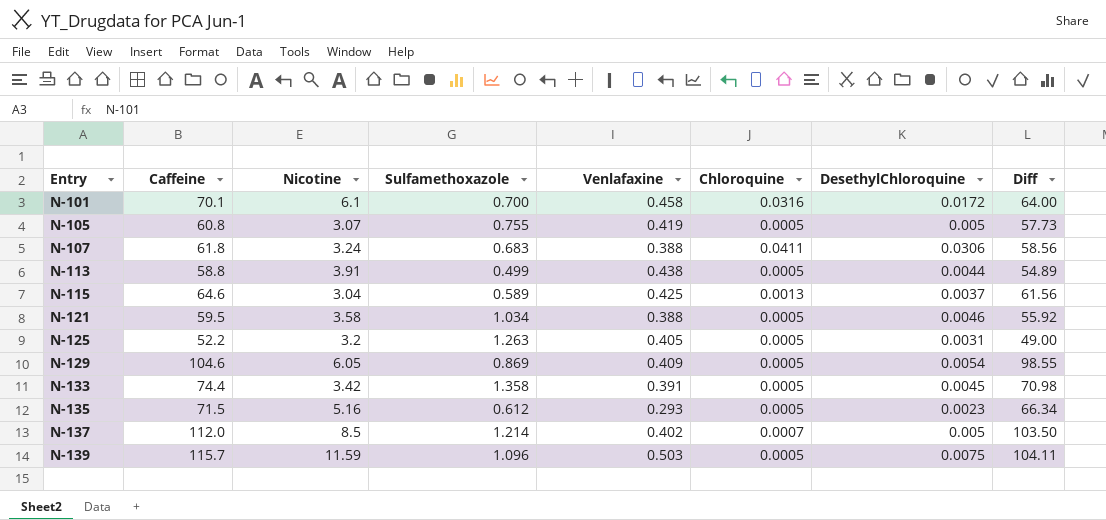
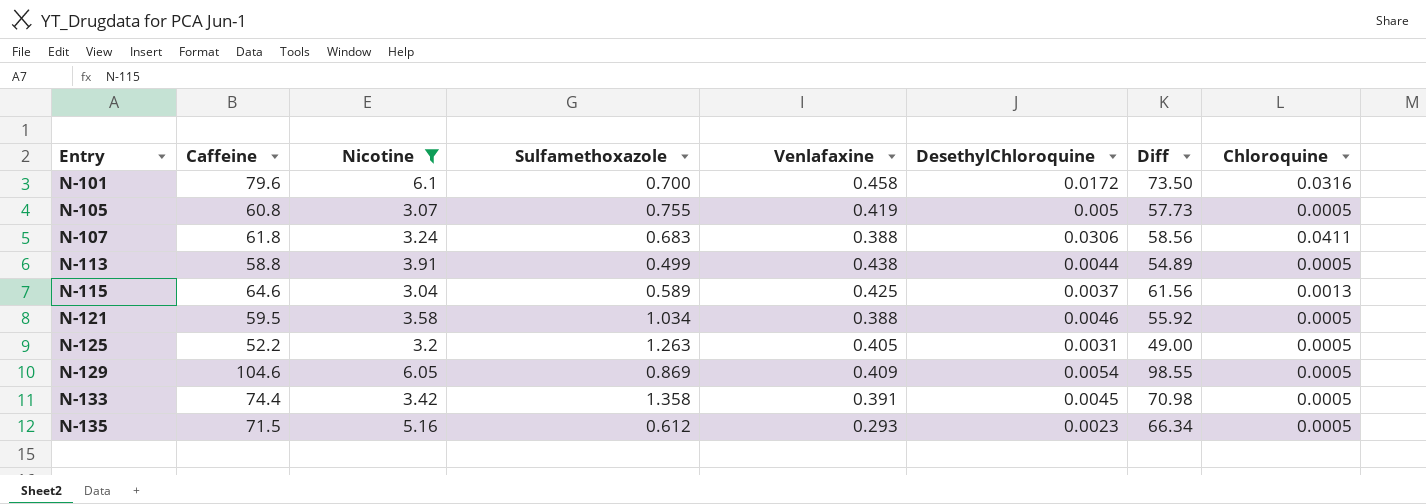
filter: none -> Nicotine <= 6.1
column Chloroquine | position: 6 -> 8
N-101 | Caffeine: 70.1 -> 79.6
N-101 | Diff: 64.00 -> 73.50

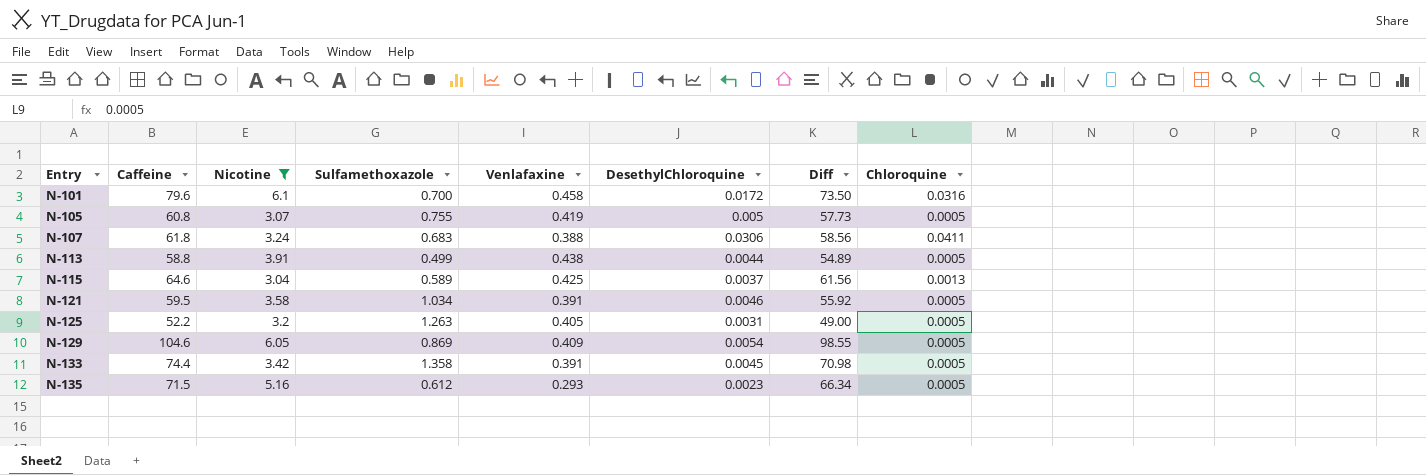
N-121 | Venlafaxine: 0.388 -> 0.391

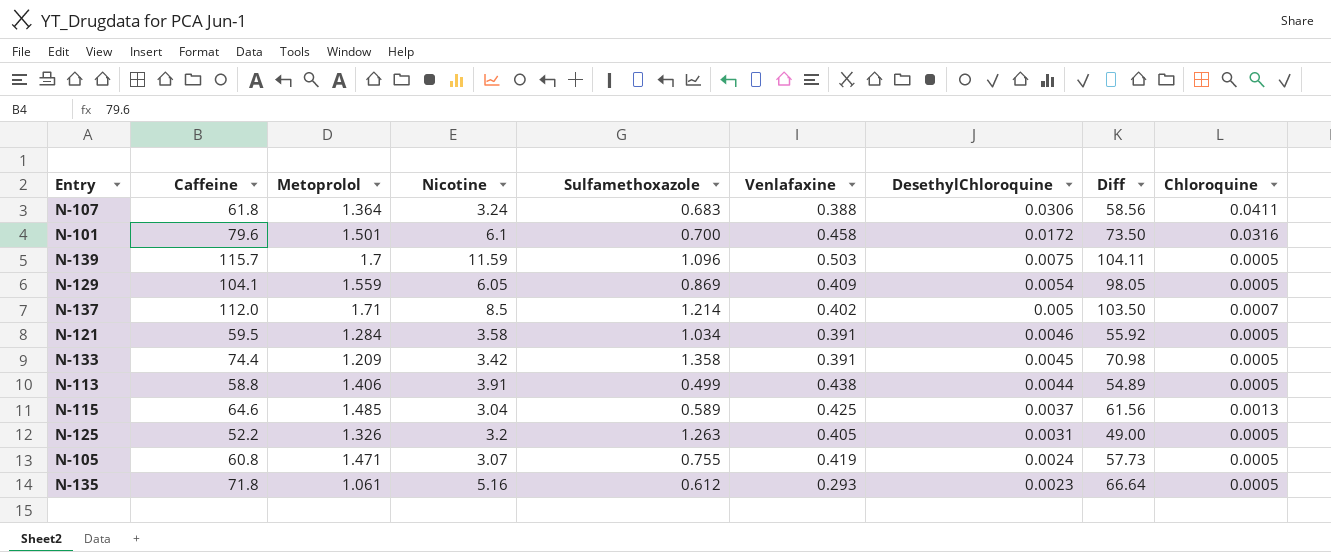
filter: Nicotine <= 6.1 -> none
row order: Entry ascending -> DesethylChloroquine descending
column Metoprolol | position: none -> 3
N-129 | Caffeine: 104.6 -> 104.1
N-129 | Diff: 98.55 -> 98.05
N-105 | DesethylChloroquine: 0.005 -> 0.0024
N-135 | Caffeine: 71.5 -> 71.8
N-135 | Diff: 66.34 -> 66.64

